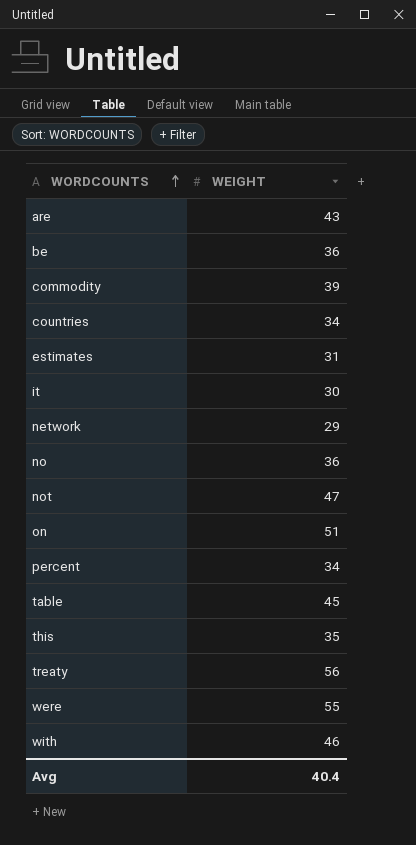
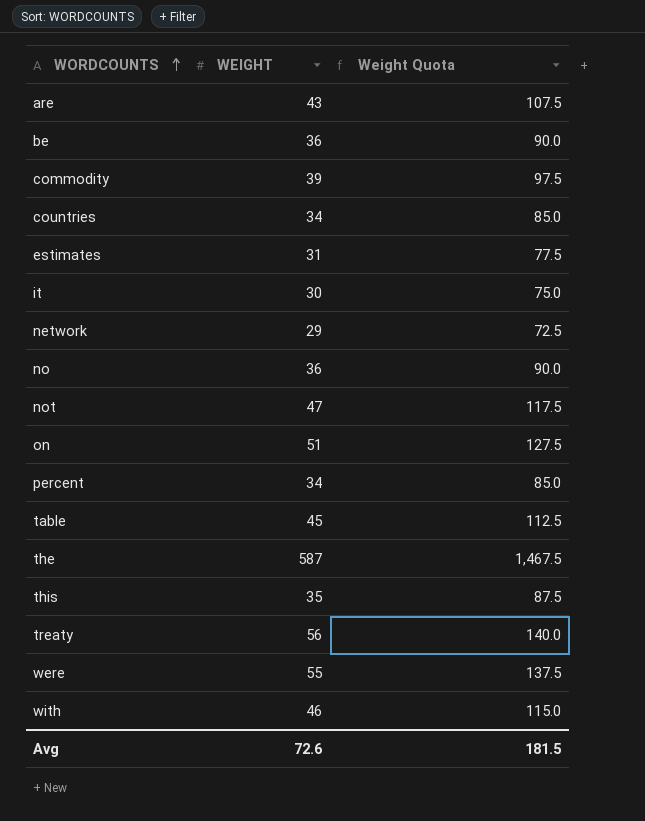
column Weight Quota | formula: none -> [WEIGHT] * 2.5
row the: none -> 587 | 1,467.5
Avg | WEIGHT: 40.4 -> 72.6

